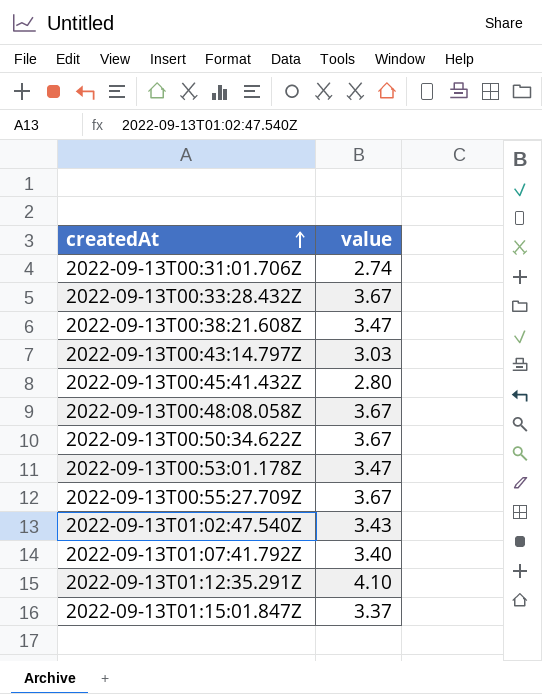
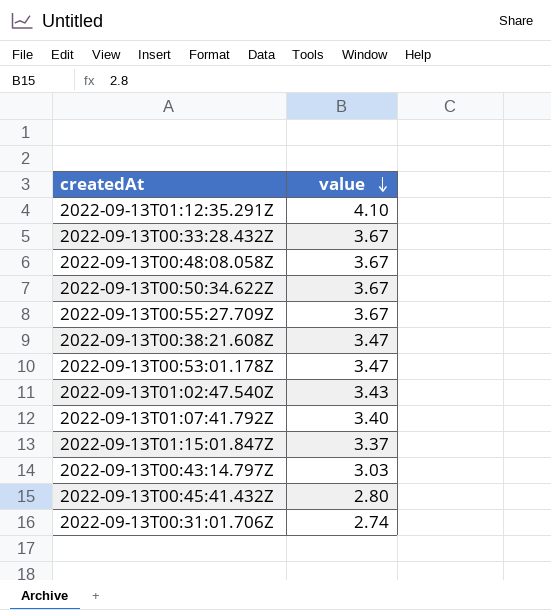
row order: createdAt ascending -> value descending

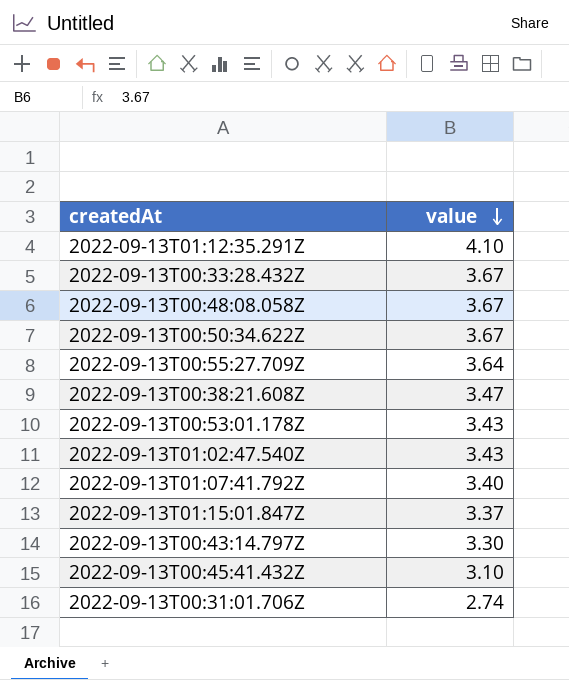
2022-09-13T00:55:27.709Z | value: 3.67 -> 3.64
2022-09-13T00:53:01.178Z | value: 3.47 -> 3.43
2022-09-13T00:43:14.797Z | value: 3.03 -> 3.30
2022-09-13T00:45:41.432Z | value: 2.80 -> 3.10

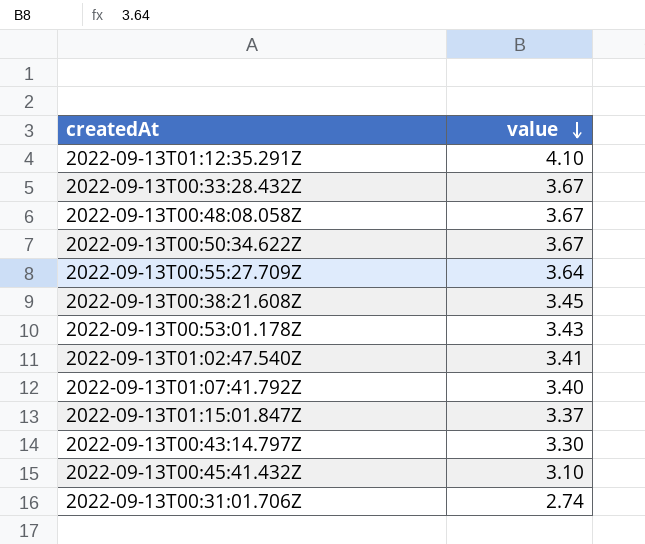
2022-09-13T00:38:21.608Z | value: 3.47 -> 3.45
2022-09-13T01:02:47.540Z | value: 3.43 -> 3.41

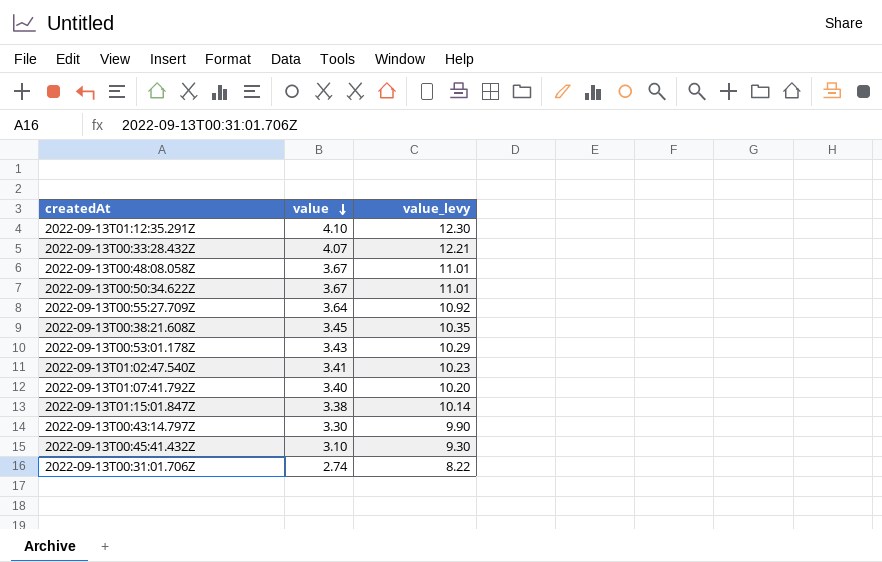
column value_levy | formula: none -> [value] * 3
2022-09-13T00:33:28.432Z | value: 3.67 -> 4.07
2022-09-13T01:15:01.847Z | value: 3.37 -> 3.38

